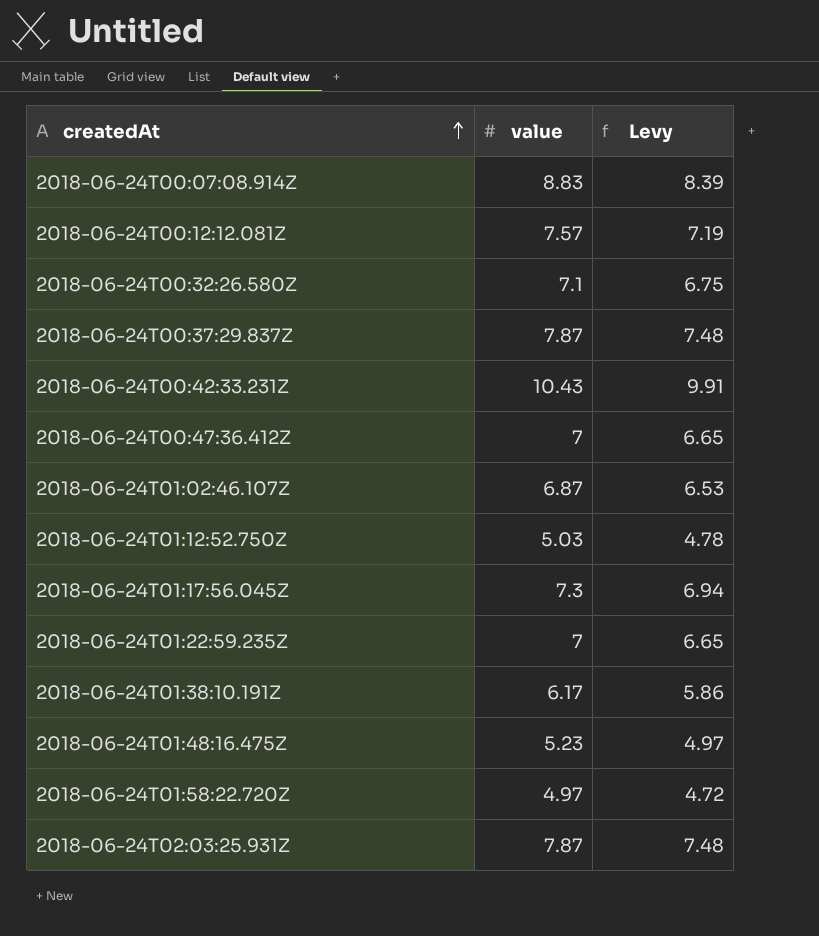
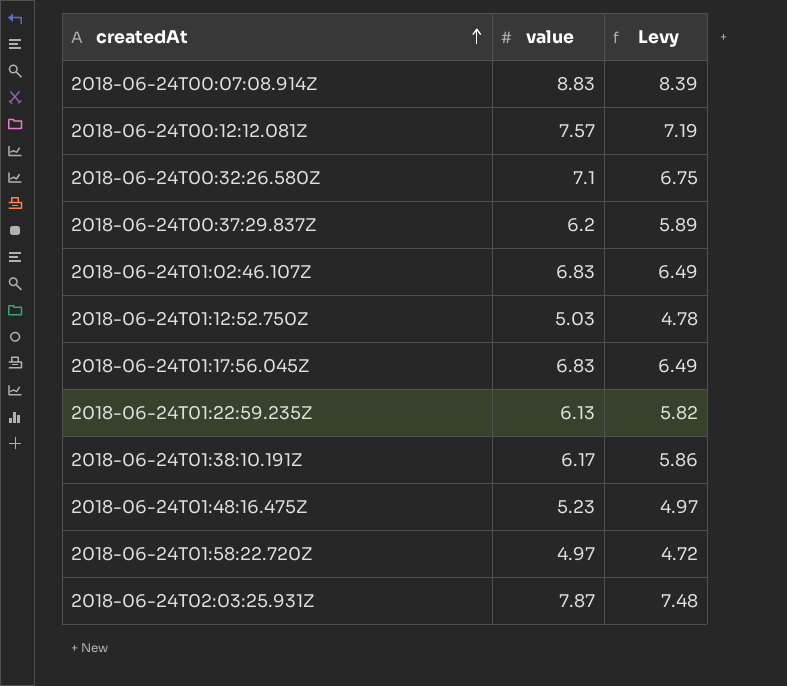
row 2018-06-24T00:42:33.231Z: 10.43 | 9.91 -> none
row 2018-06-24T00:47:36.412Z: 7 | 6.65 -> none
2018-06-24T00:37:29.837Z | value: 7.87 -> 6.2
2018-06-24T00:37:29.837Z | Levy: 7.48 -> 5.89
2018-06-24T01:02:46.107Z | value: 6.87 -> 6.83
2018-06-24T01:02:46.107Z | Levy: 6.53 -> 6.49
2018-06-24T01:17:56.045Z | value: 7.3 -> 6.83
2018-06-24T01:17:56.045Z | Levy: 6.94 -> 6.49
2018-06-24T01:22:59.235Z | value: 7 -> 6.13
2018-06-24T01:22:59.235Z | Levy: 6.65 -> 5.82

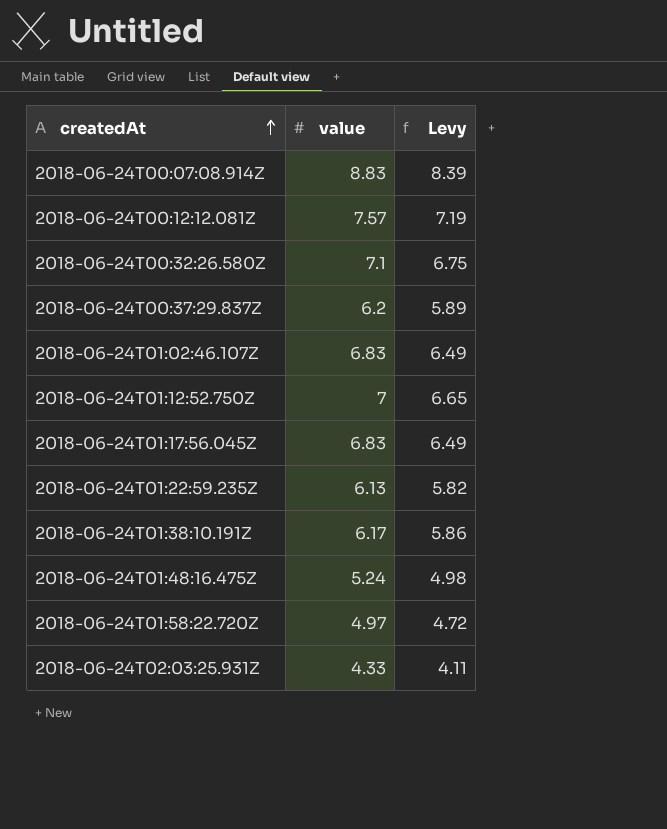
2018-06-24T01:12:52.750Z | value: 5.03 -> 7
2018-06-24T01:12:52.750Z | Levy: 4.78 -> 6.65
2018-06-24T01:48:16.475Z | value: 5.23 -> 5.24
2018-06-24T01:48:16.475Z | Levy: 4.97 -> 4.98
2018-06-24T02:03:25.931Z | value: 7.87 -> 4.33
2018-06-24T02:03:25.931Z | Levy: 7.48 -> 4.11

